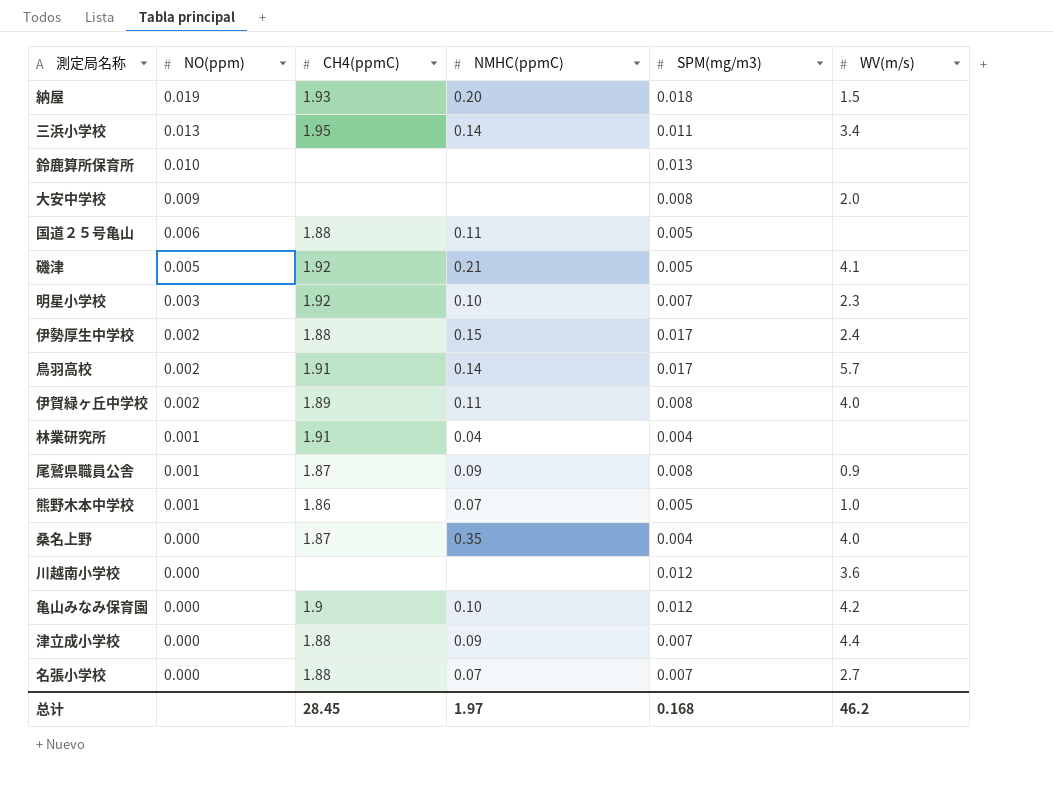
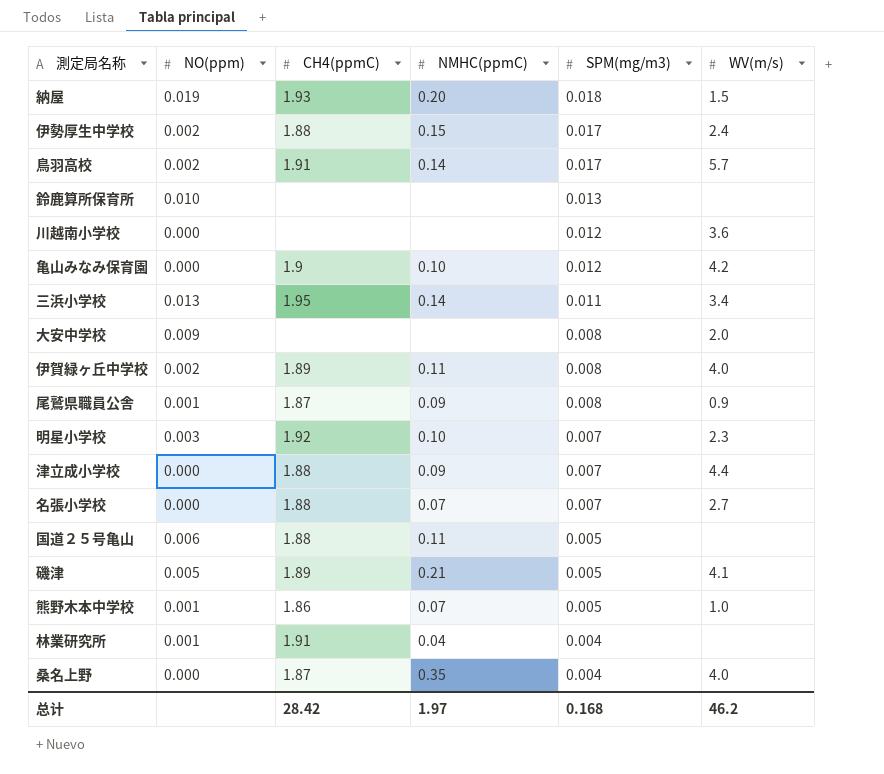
row order: NO(ppm) descending -> SPM(mg/m3) descending
磯津 | CH4(ppmC): 1.92 -> 1.89
总计 | CH4(ppmC): 28.45 -> 28.42

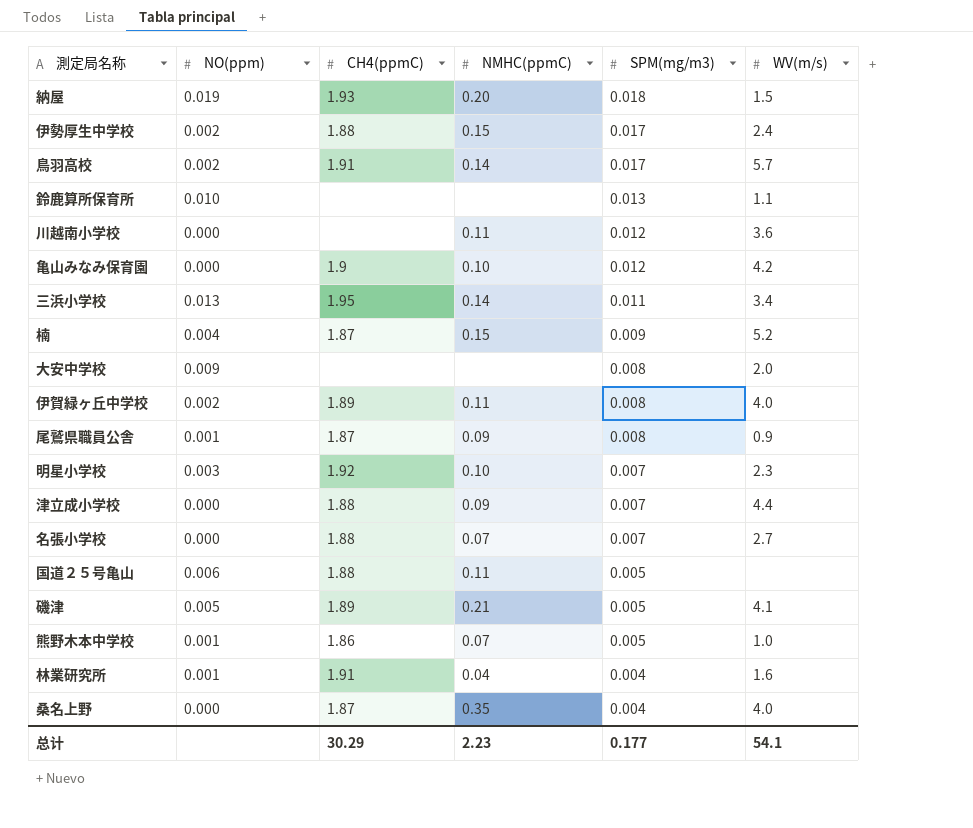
鈴鹿算所保育所 | WV(m/s): none -> 1.1
川越南小学校 | NMHC(ppmC): none -> 0.11
row 楠: none -> 0.004 | 1.87 | 0.15 | 0.009 | 5.2
林業研究所 | WV(m/s): none -> 1.6
总计 | CH4(ppmC): 28.42 -> 30.29
总计 | NMHC(ppmC): 1.97 -> 2.23
总计 | SPM(mg/m3): 0.168 -> 0.177
总计 | WV(m/s): 46.2 -> 54.1

